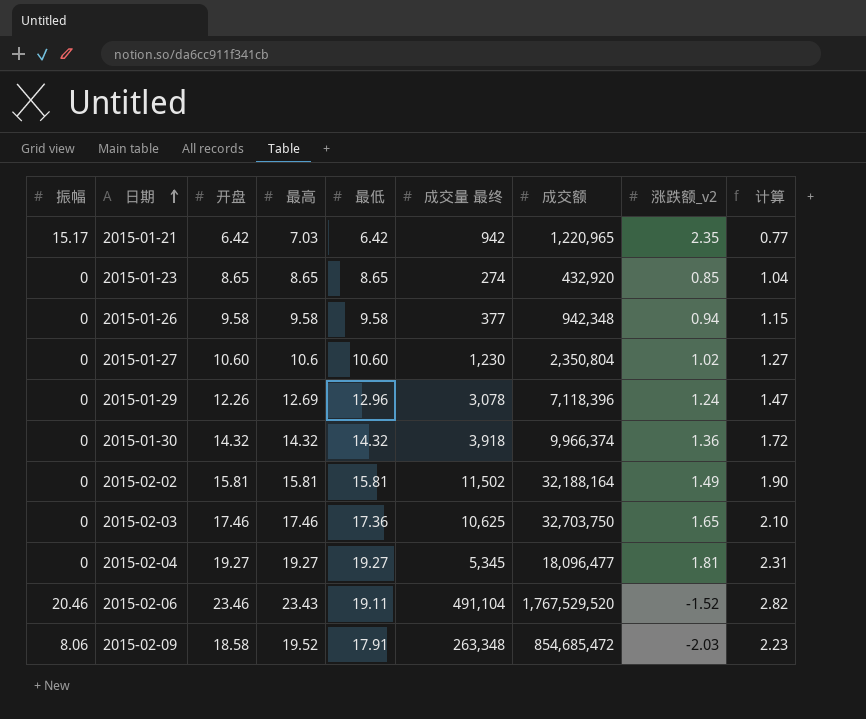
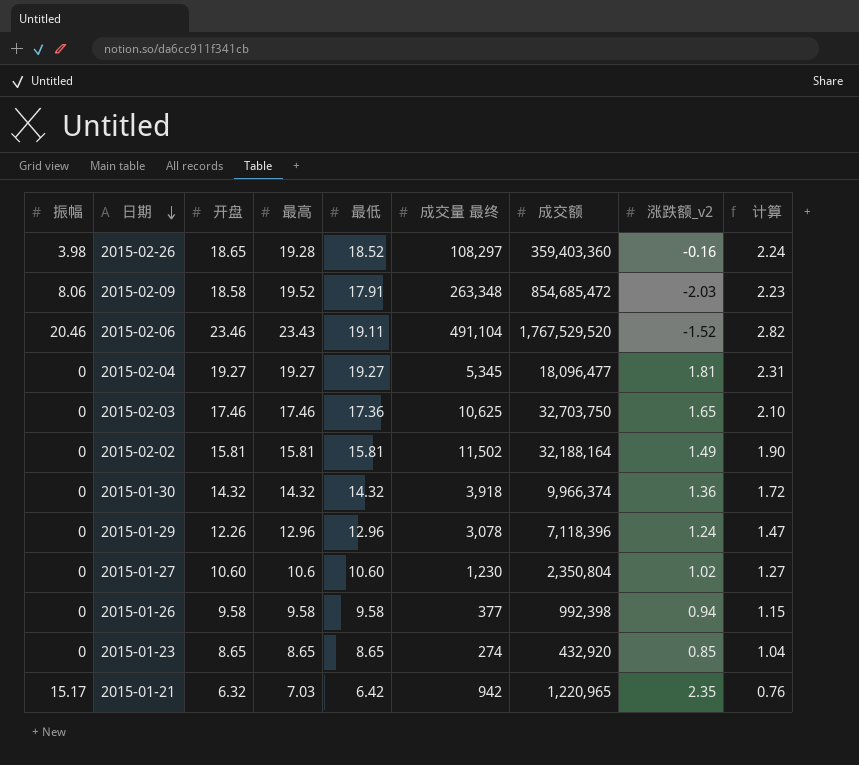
row order: 日期 ascending -> 日期 descending
row 2015-02-26: none -> 3.98 | 18.65 | 19.28 | 18.52 | 108,297 | 359,403,360 | -0.16 | 2.24
2015-01-29 | 最高: 12.69 -> 12.96
2015-01-26 | 成交额: 942,348 -> 992,398
2015-01-21 | 开盘: 6.42 -> 6.32
2015-01-21 | 计算: 0.77 -> 0.76

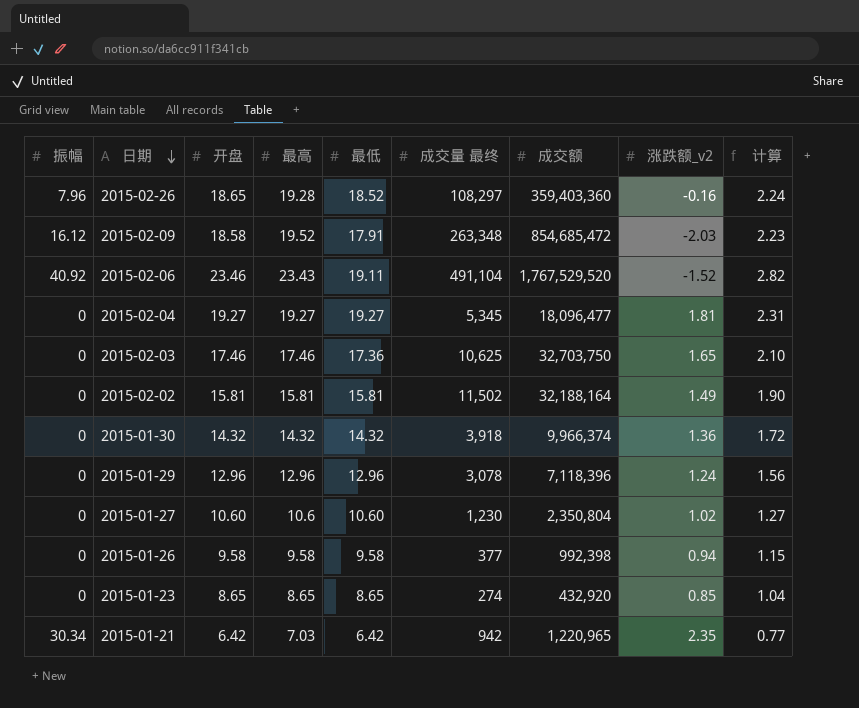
2015-02-26 | 振幅: 3.98 -> 7.96
2015-02-09 | 振幅: 8.06 -> 16.12
2015-02-06 | 振幅: 20.46 -> 40.92
2015-01-29 | 开盘: 12.26 -> 12.96
2015-01-29 | 计算: 1.47 -> 1.56
2015-01-21 | 振幅: 15.17 -> 30.34
2015-01-21 | 开盘: 6.32 -> 6.42
2015-01-21 | 计算: 0.76 -> 0.77

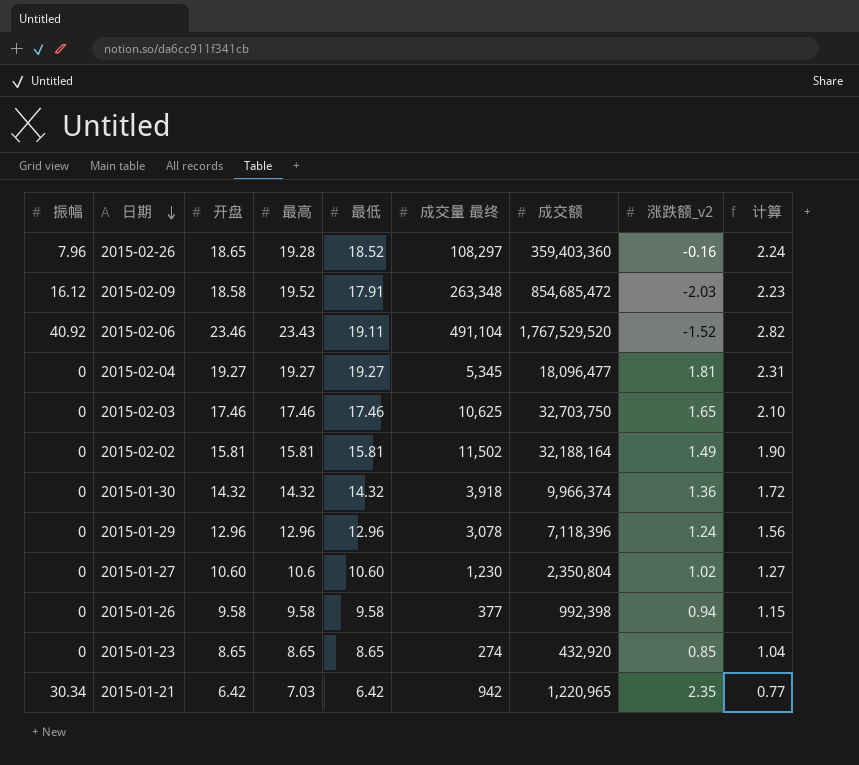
2015-02-03 | 最低: 17.36 -> 17.46

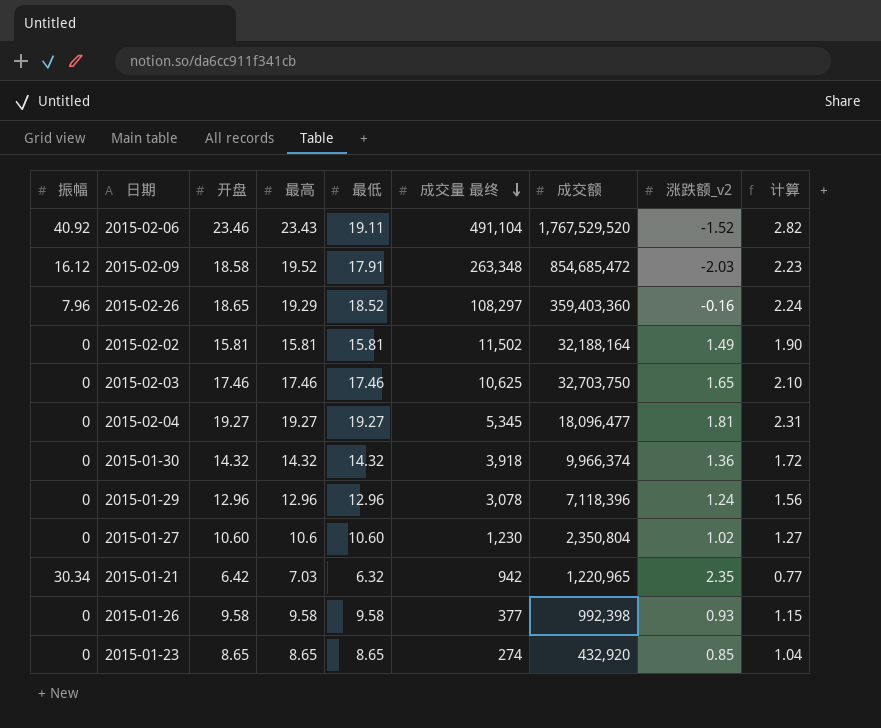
row order: 日期 descending -> 成交量 最终 descending
2015-02-26 | 最高: 19.28 -> 19.29
2015-01-21 | 最低: 6.42 -> 6.32
2015-01-26 | 涨跌额_v2: 0.94 -> 0.93

